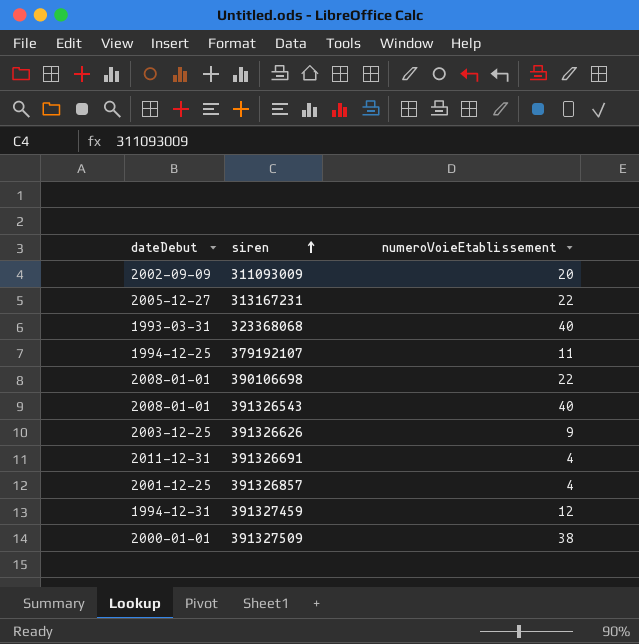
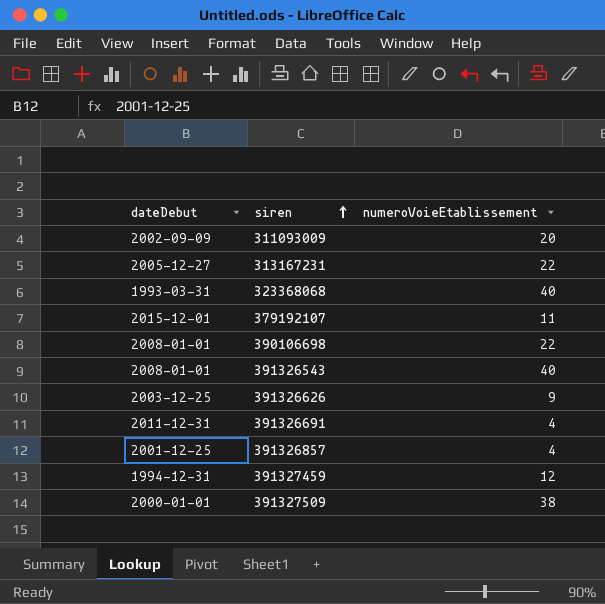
379192107 | dateDebut: 1994-12-25 -> 2015-12-01

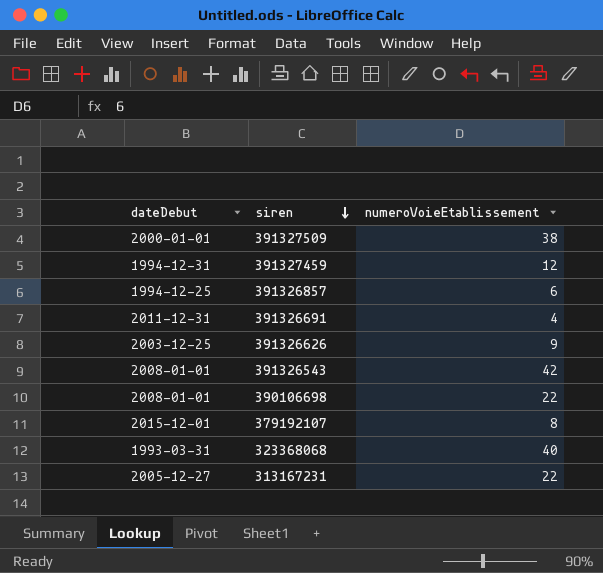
row order: siren ascending -> siren descending
row 311093009: 2002-09-09 | 20 -> none
391326857 | dateDebut: 2001-12-25 -> 1994-12-25
391326857 | numeroVoieEtablissement: 4 -> 6
391326543 | numeroVoieEtablissement: 40 -> 42
379192107 | numeroVoieEtablissement: 11 -> 8

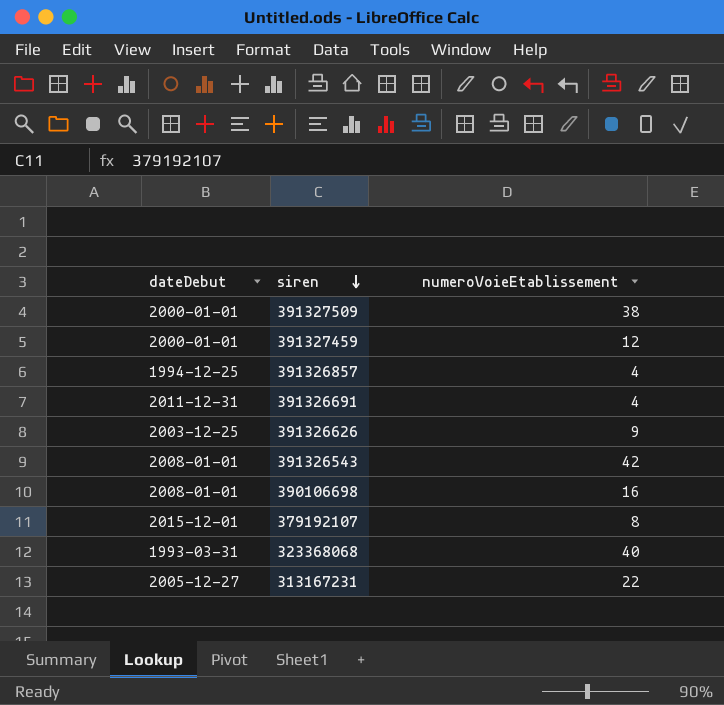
391327459 | dateDebut: 1994-12-31 -> 2000-01-01
391326857 | numeroVoieEtablissement: 6 -> 4
390106698 | numeroVoieEtablissement: 22 -> 16

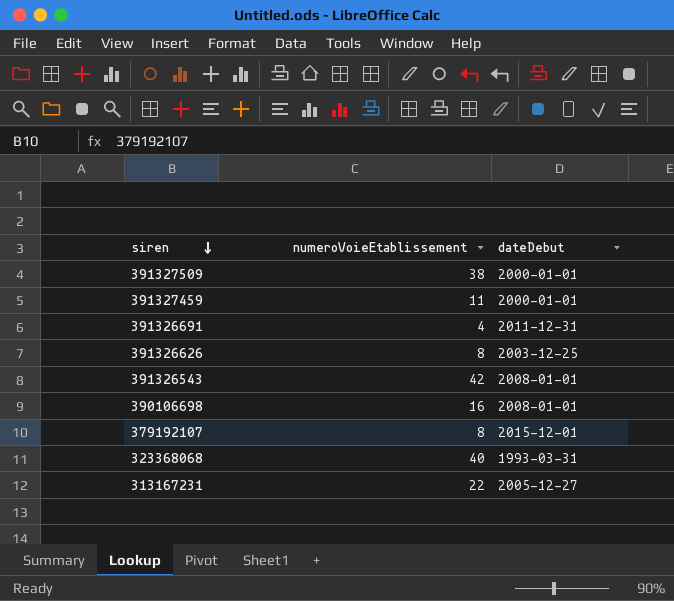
column dateDebut | position: 1 -> 3
row 391326857: 1994-12-25 | 4 -> none
391327459 | numeroVoieEtablissement: 12 -> 11
391326626 | numeroVoieEtablissement: 9 -> 8

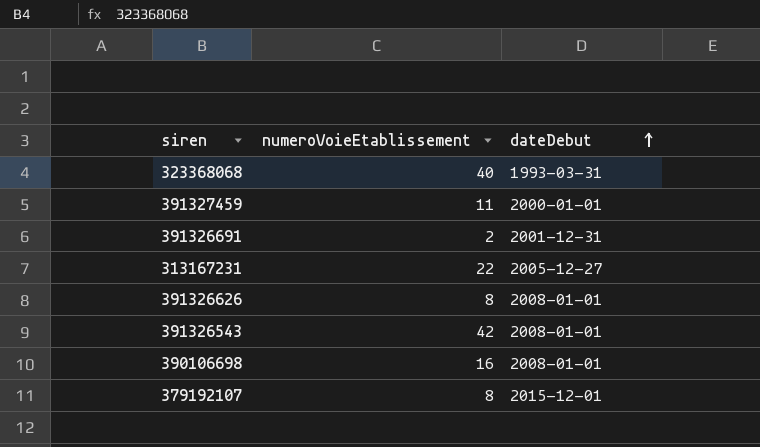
row order: siren descending -> dateDebut ascending
row 391327509: 38 | 2000-01-01 -> none
391326691 | numeroVoieEtablissement: 4 -> 2
391326691 | dateDebut: 2011-12-31 -> 2001-12-31
391326626 | dateDebut: 2003-12-25 -> 2008-01-01

